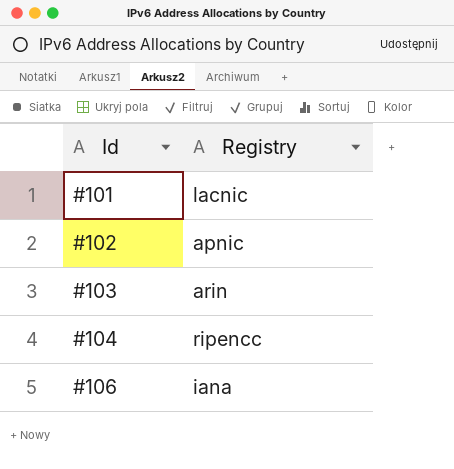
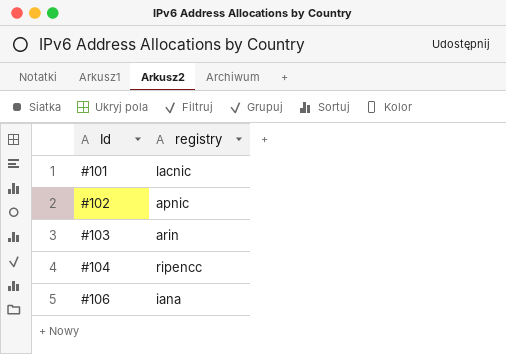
column name: Registry -> registry

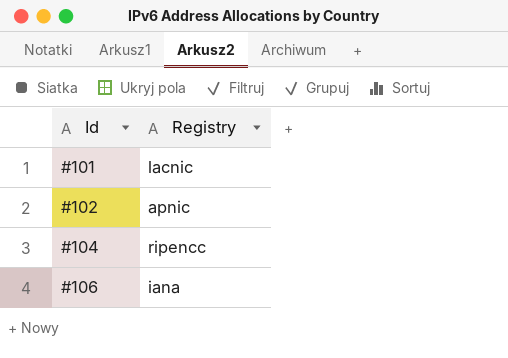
column name: registry -> Registry
row #103: arin -> none

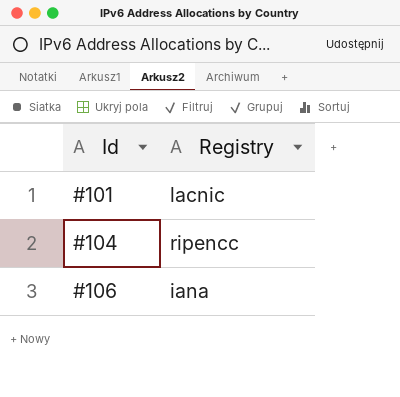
row #102: apnic -> none

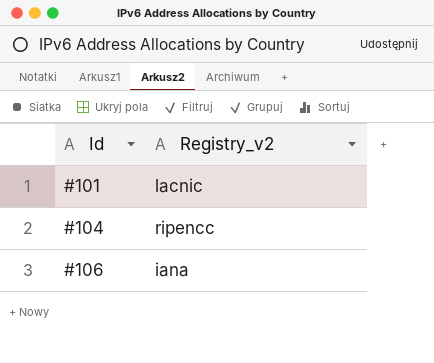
column name: Registry -> Registry_v2

